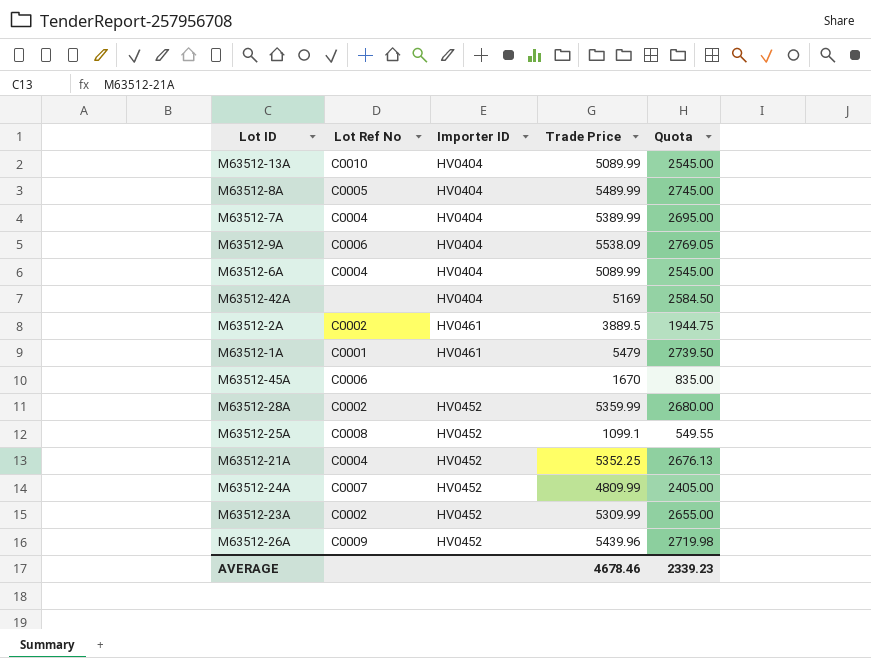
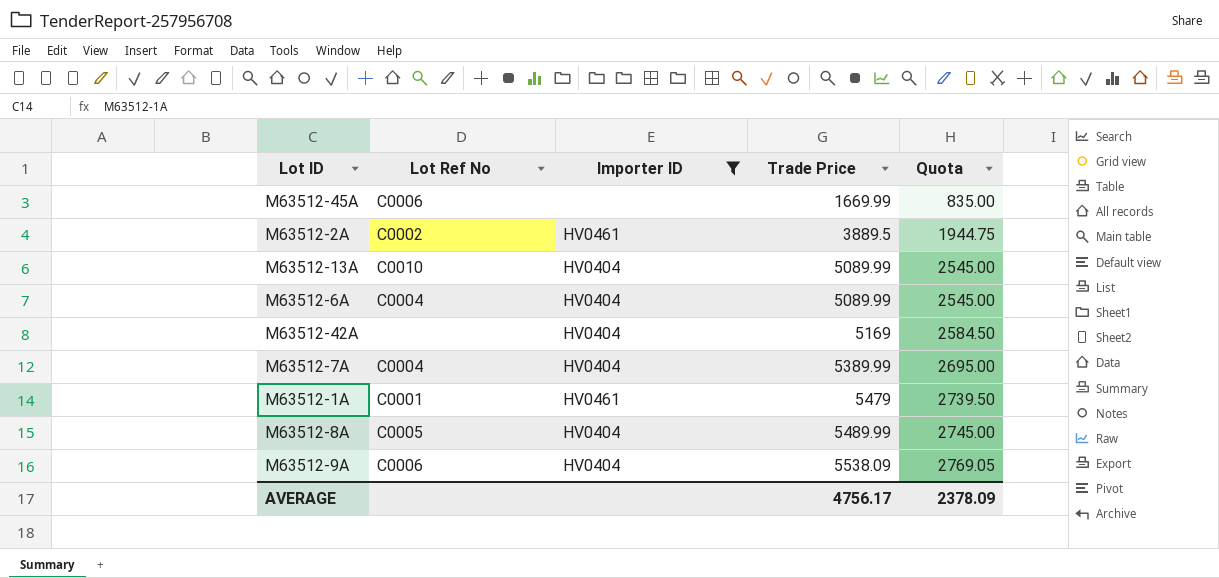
filter: none -> Importer ID != HV0452
row order: none -> Trade Price ascending
M63512-45A | Trade Price: 1670 -> 1669.99
AVERAGE | Trade Price: 4678.46 -> 4756.17
AVERAGE | Quota: 2339.23 -> 2378.09

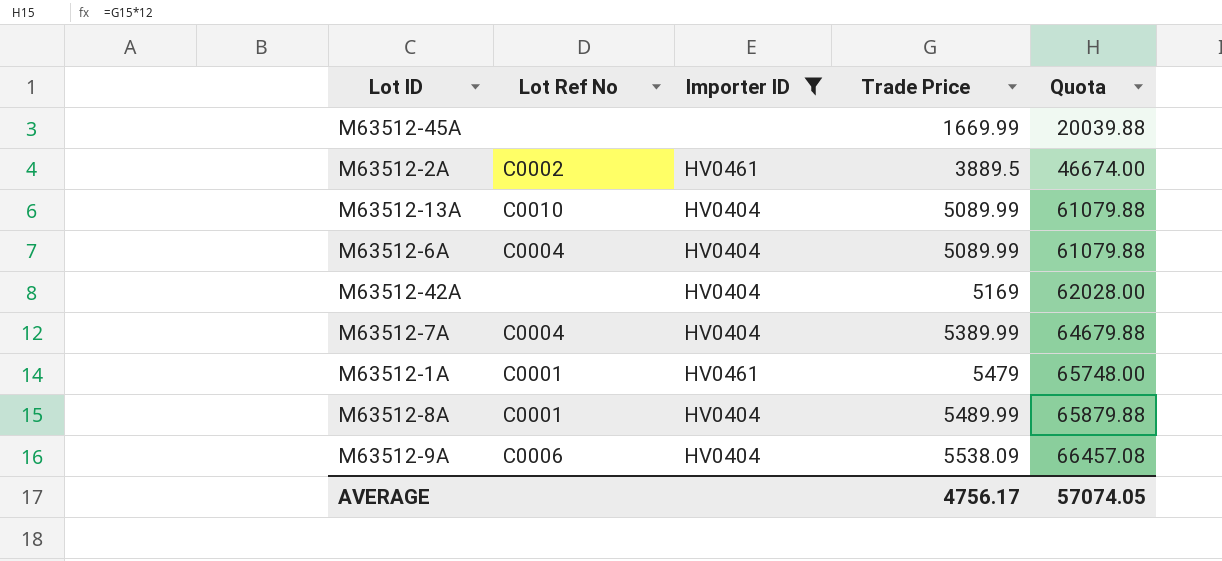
column Quota | formula: [Trade Price] * 0.5 -> [Trade Price] * 12
M63512-45A | Lot Ref No: C0006 -> none
M63512-8A | Lot Ref No: C0005 -> C0001
AVERAGE | Quota: 2378.09 -> 57074.05

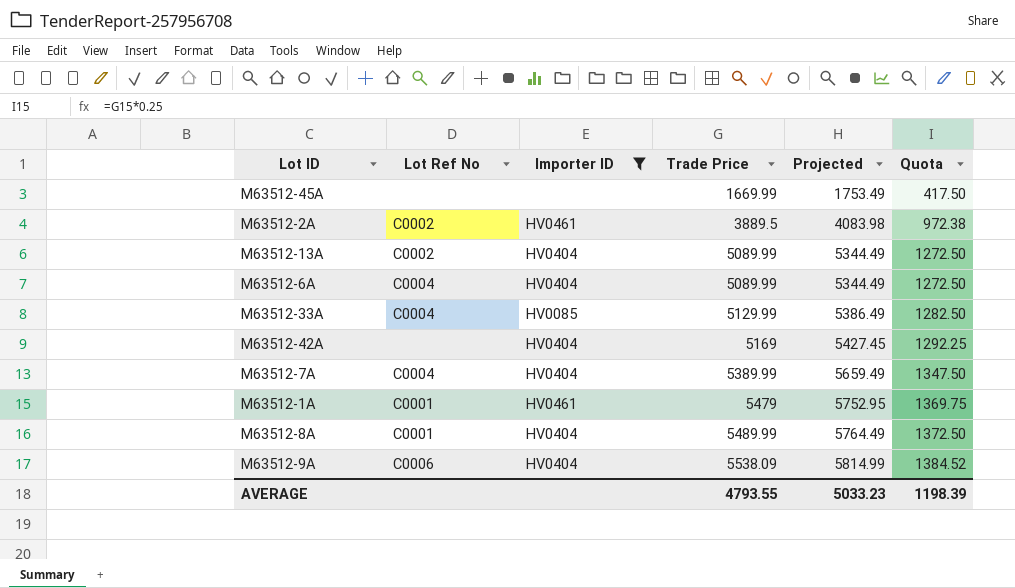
column Projected | formula: none -> [Trade Price] * 1.05
column Quota | formula: [Trade Price] * 12 -> [Trade Price] * 0.25
M63512-13A | Lot Ref No: C0010 -> C0002
row M63512-33A: none -> C0004 | HV0085 | 5129.99 | 5386.49 | 1282.50
AVERAGE | Trade Price: 4756.17 -> 4793.55
AVERAGE | Quota: 57074.05 -> 1198.39

